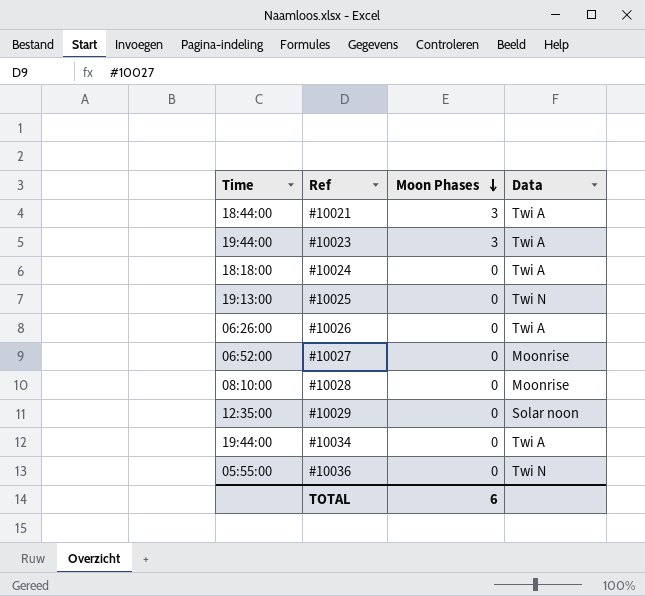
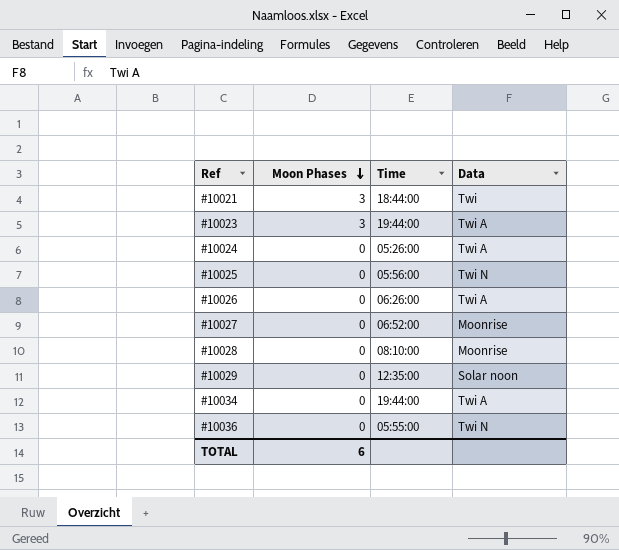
column Time | position: 1 -> 3
#10021 | Data: Twi A -> Twi
#10024 | Time: 18:18:00 -> 05:26:00
#10025 | Time: 19:13:00 -> 05:56:00

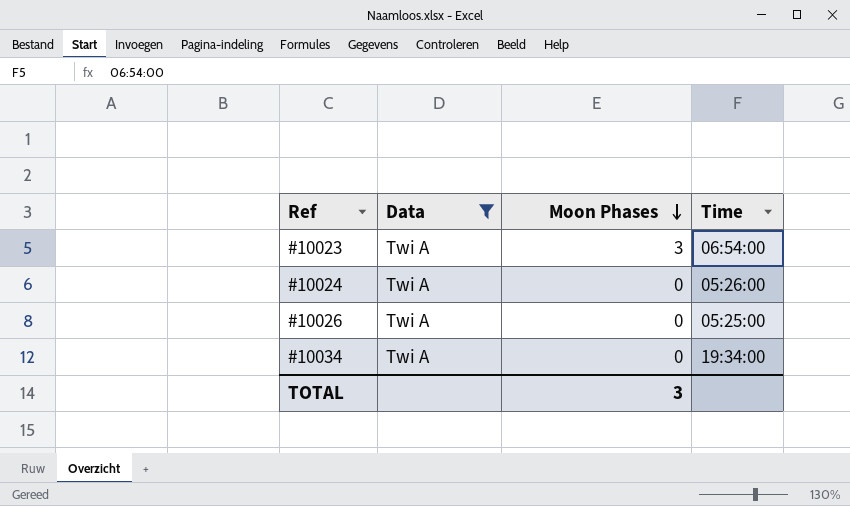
filter: none -> Data = Twi A
column Data | position: 4 -> 2
#10023 | Time: 19:44:00 -> 06:54:00
#10026 | Time: 06:26:00 -> 05:25:00
#10034 | Time: 19:44:00 -> 19:34:00
TOTAL | Moon Phases: 6 -> 3

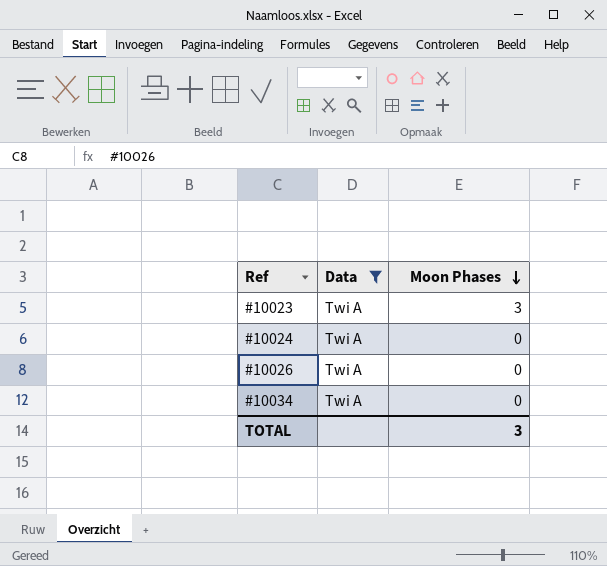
column Time | position: 4 -> none

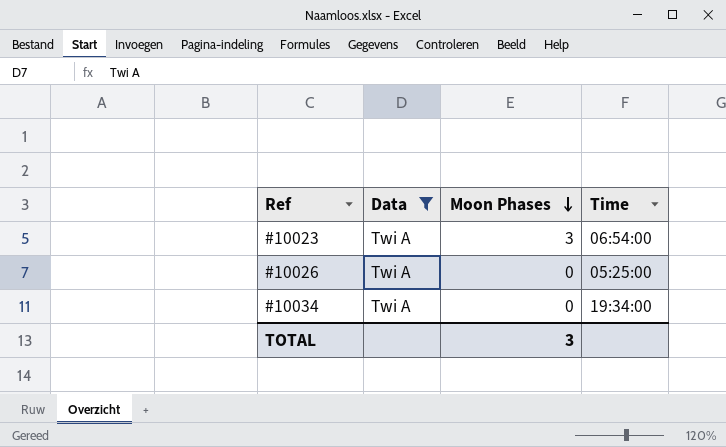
column Time | position: none -> 4
row #10024: Twi A | 0 -> none

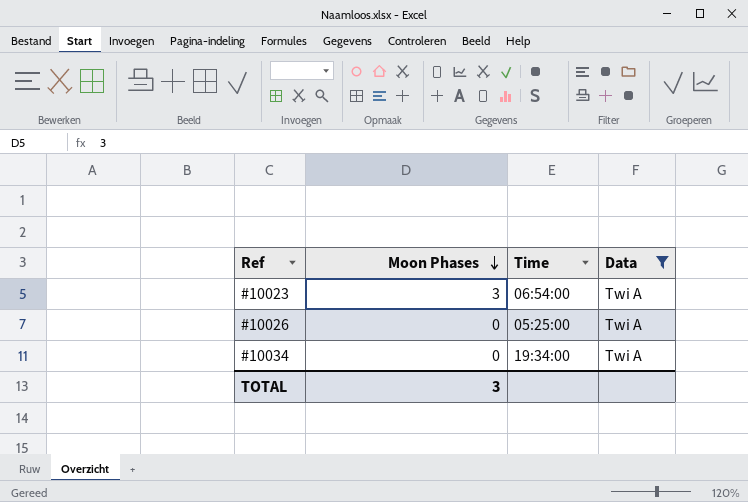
column Data | position: 2 -> 4

